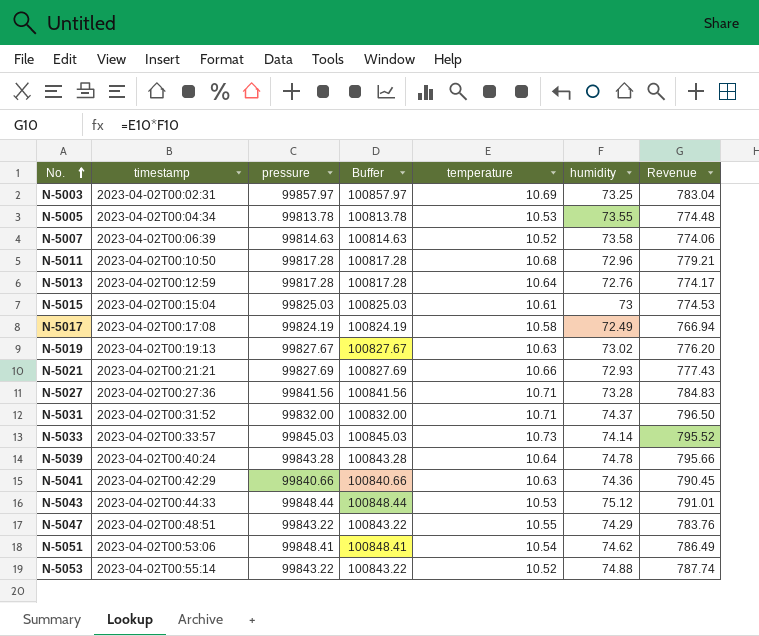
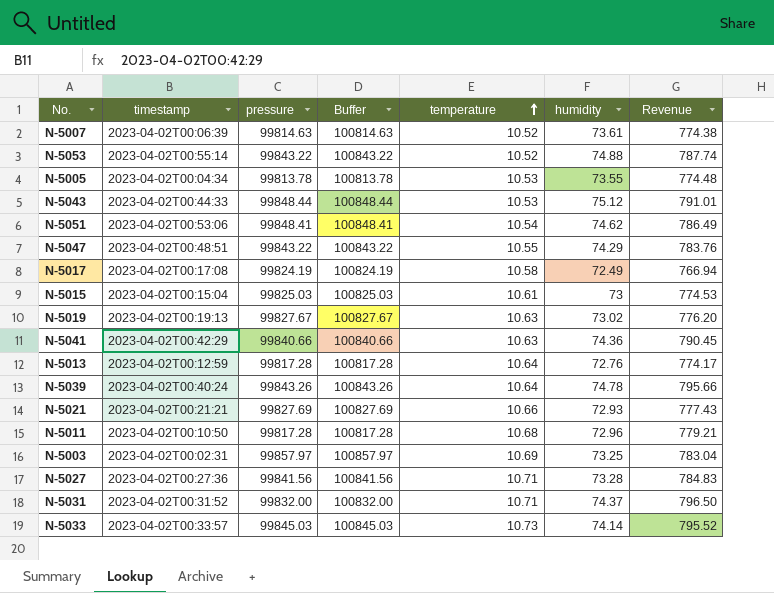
row order: No. ascending -> temperature ascending
N-5007 | humidity: 73.58 -> 73.61
N-5007 | Revenue: 774.06 -> 774.38
N-5039 | pressure: 99843.28 -> 99843.26
N-5039 | Buffer: 100843.28 -> 100843.26

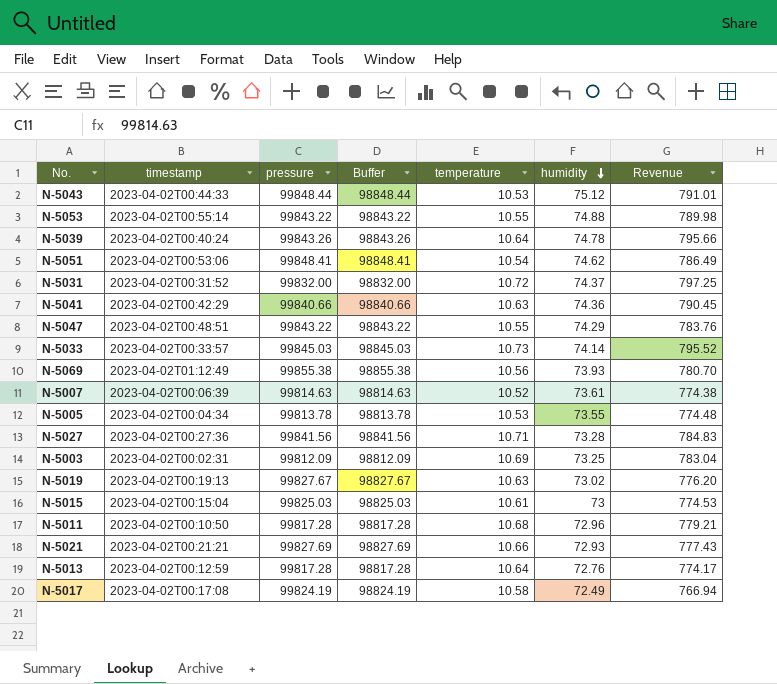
row order: temperature ascending -> humidity descending
column Buffer | formula: [pressure] + 1000 -> [pressure] - 1000
N-5053 | temperature: 10.52 -> 10.55
N-5053 | Revenue: 787.74 -> 789.98
N-5031 | temperature: 10.71 -> 10.72
N-5031 | Revenue: 796.50 -> 797.25
row N-5069: none -> 2023-04-02T01:12:49 | 99855.38 | 98855.38 | 10.56 | 73.93 | 780.70
N-5003 | pressure: 99857.97 -> 99812.09

